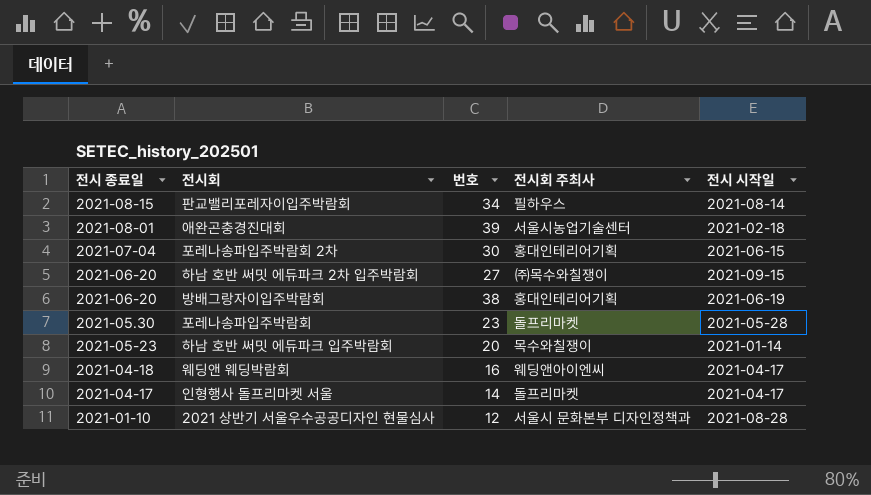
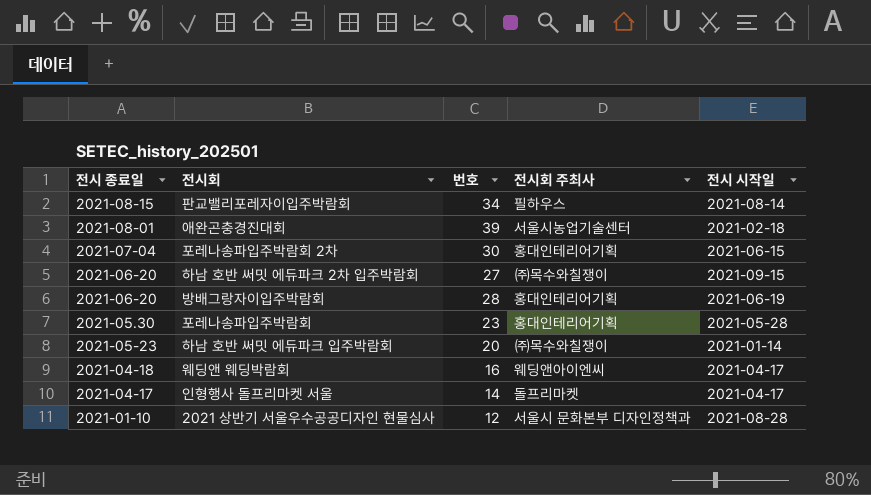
방배그랑자이입주박람회 | 번호: 38 -> 28
포레나송파입주박람회 | 전시회 주최사: 돌프리마켓 -> 홍대인테리어기획
하남 호반 써밋 에듀파크 입주박람회 | 전시회 주최사: 목수와칠쟁이 -> ㈜목수와칠쟁이

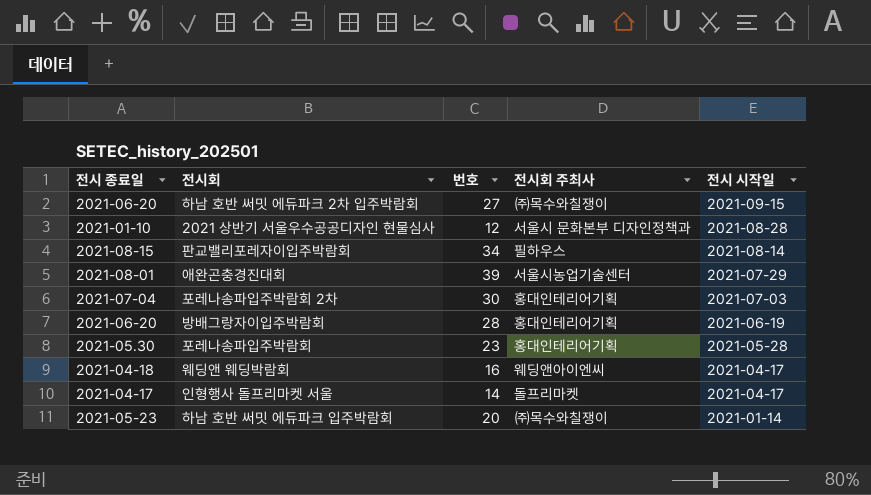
row order: 전시 종료일 descending -> 전시 시작일 descending
애완곤충경진대회 | 전시 시작일: 2021-02-18 -> 2021-07-29
포레나송파입주박람회 2차 | 전시 시작일: 2021-06-15 -> 2021-07-03

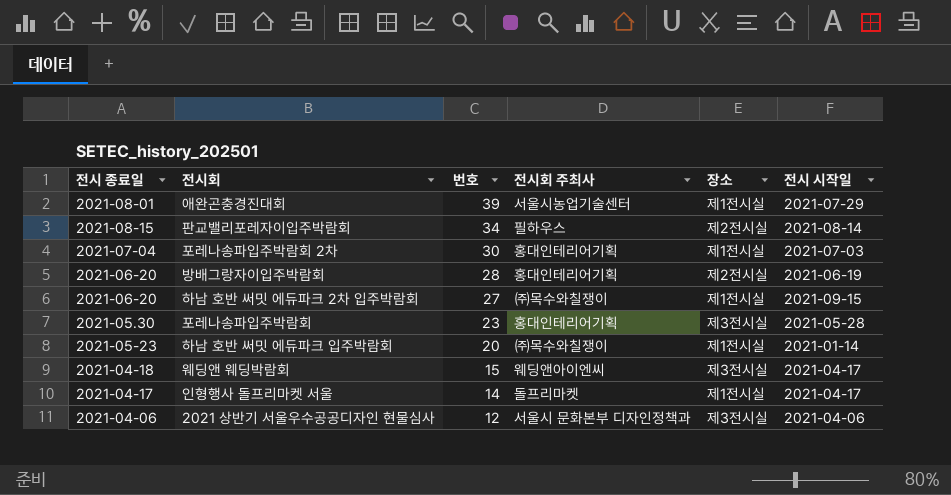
row order: 전시 시작일 descending -> 번호 descending
column 장소 | position: none -> 5
웨딩앤 웨딩박람회 | 번호: 16 -> 15
2021 상반기 서울우수공공디자인 현물심사 | 전시 종료일: 2021-01-10 -> 2021-04-06
2021 상반기 서울우수공공디자인 현물심사 | 전시 시작일: 2021-08-28 -> 2021-04-06

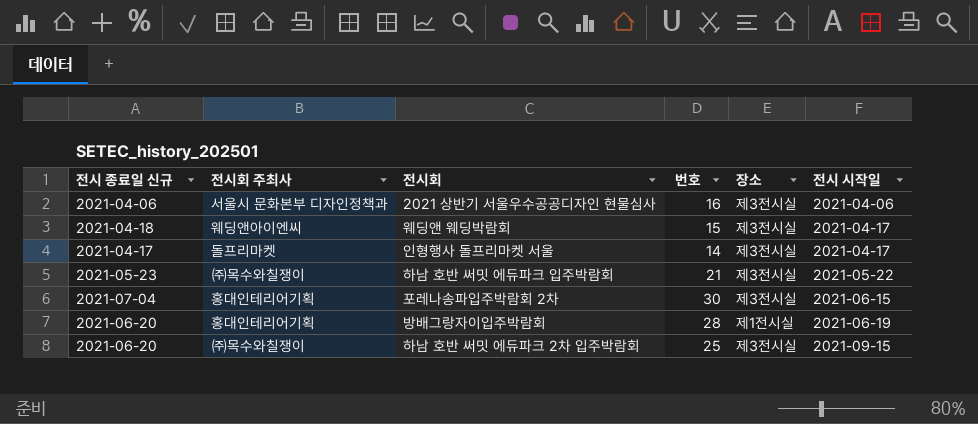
row order: 번호 descending -> 전시 시작일 ascending
column name: 전시 종료일 -> 전시 종료일 신규
column 전시회 주최사 | position: 4 -> 2
row 애완곤충경진대회: 2021-08-01 | 39 | 서울시농업기술센터 | 제1전시실 | 2021-07-29 -> none
row 판교밸리포레자이입주박람회: 2021-08-15 | 34 | 필하우스 | 제2전시실 | 2021-08-14 -> none
row 포레나송파입주박람회: 2021-05.30 | 23 | 홍대인테리어기획 | 제3전시실 | 2021-05-28 -> none
2021 상반기 서울우수공공디자인 현물심사 | 번호: 12 -> 16
인형행사 돌프리마켓 서울 | 장소: 제1전시실 -> 제3전시실
하남 호반 써밋 에듀파크 입주박람회 | 번호: 20 -> 21
하남 호반 써밋 에듀파크 입주박람회 | 장소: 제1전시실 -> 제3전시실
하남 호반 써밋 에듀파크 입주박람회 | 전시 시작일: 2021-01-14 -> 2021-05-22
포레나송파입주박람회 2차 | 장소: 제1전시실 -> 제3전시실
포레나송파입주박람회 2차 | 전시 시작일: 2021-07-03 -> 2021-06-15
방배그랑자이입주박람회 | 장소: 제2전시실 -> 제1전시실
하남 호반 써밋 에듀파크 2차 입주박람회 | 번호: 27 -> 25
하남 호반 써밋 에듀파크 2차 입주박람회 | 장소: 제1전시실 -> 제3전시실

